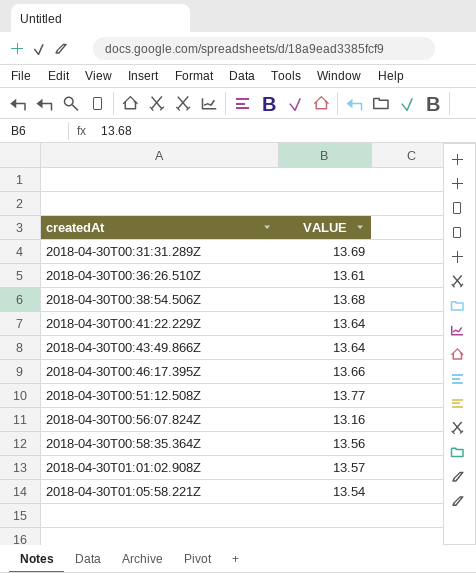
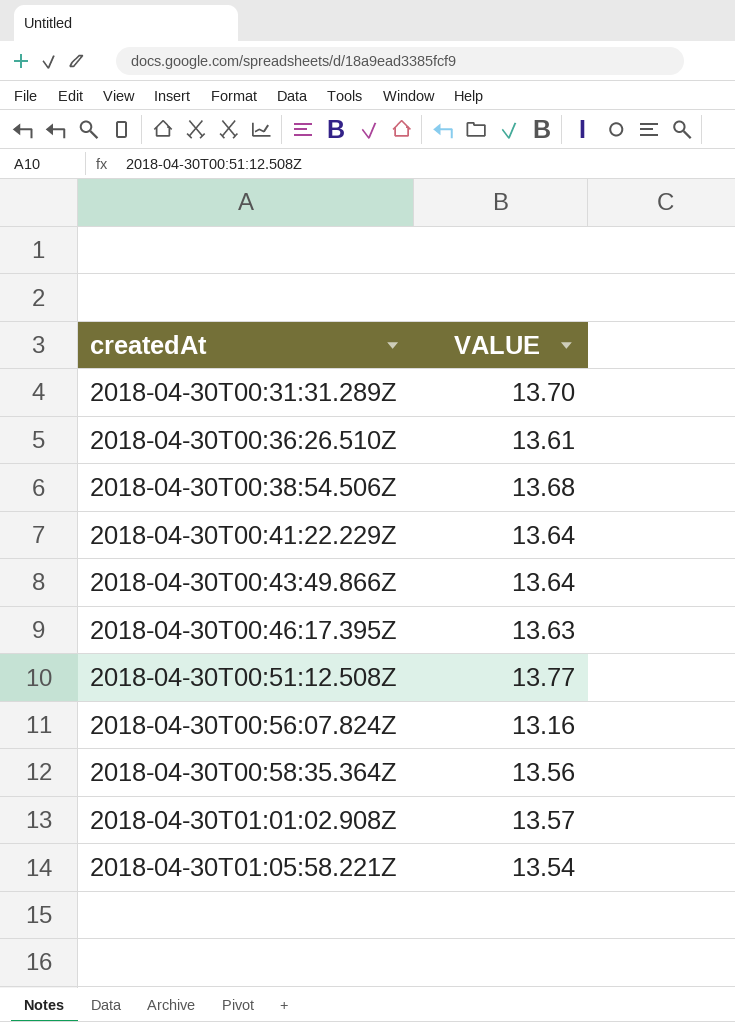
2018-04-30T00:31:31.289Z | VALUE: 13.69 -> 13.70
2018-04-30T00:46:17.395Z | VALUE: 13.66 -> 13.63

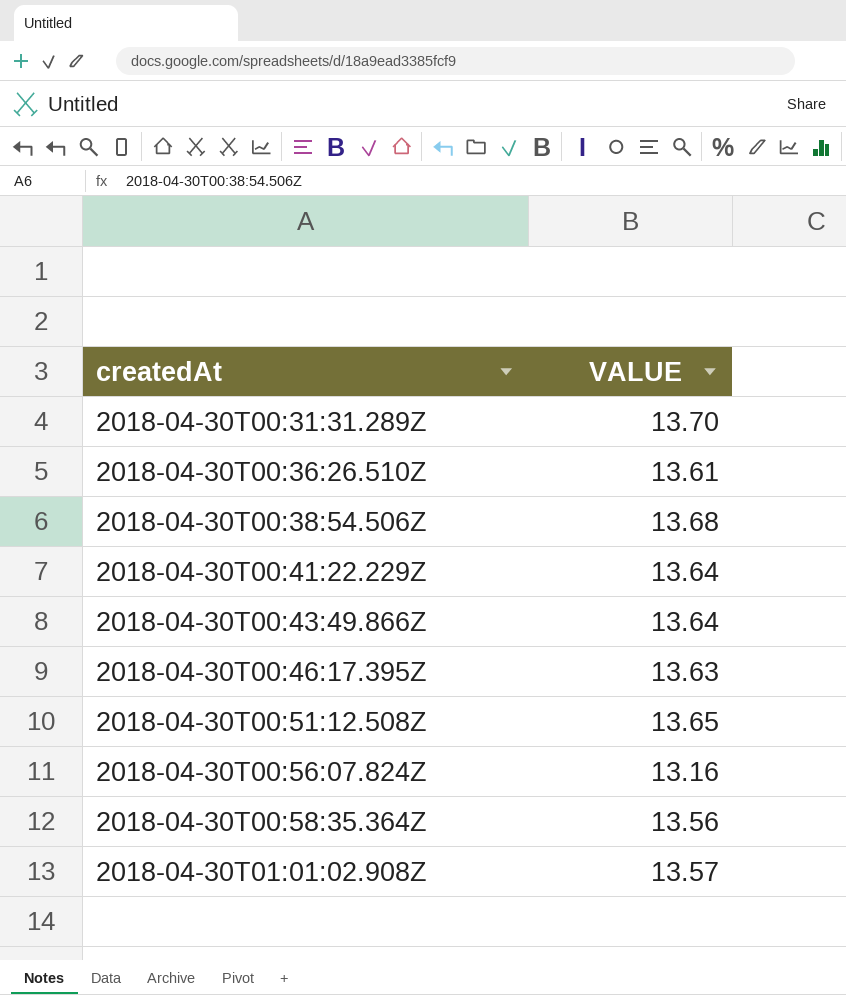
row 2018-04-30T01:05:58.221Z: 13.54 -> none
2018-04-30T00:51:12.508Z | VALUE: 13.77 -> 13.65

